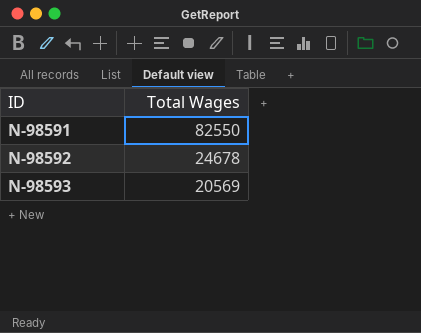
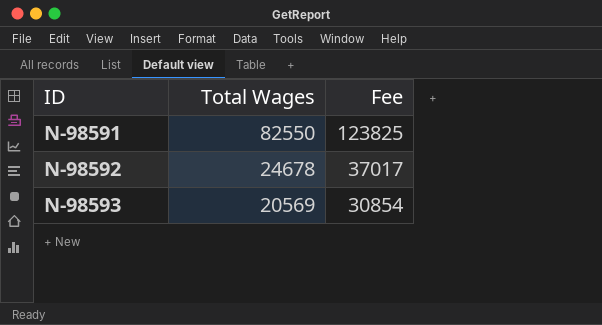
column Fee | formula: none -> [Total Wages] * 1.5

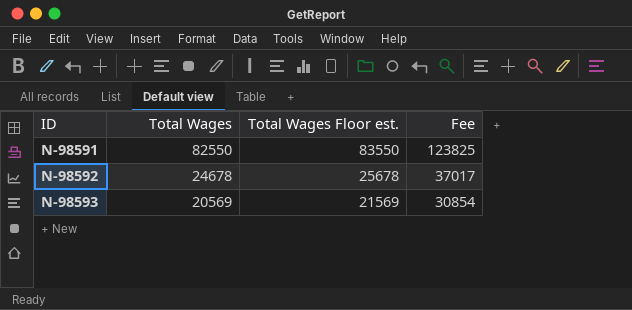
column Total Wages Floor est. | formula: none -> [Total Wages] + 1000

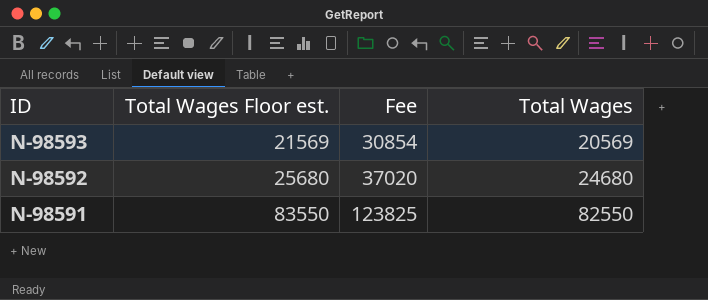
row order: ID ascending -> ID descending
column Total Wages | position: 2 -> 4
N-98592 | Total Wages Floor est.: 25678 -> 25680
N-98592 | Fee: 37017 -> 37020
N-98592 | Total Wages: 24678 -> 24680

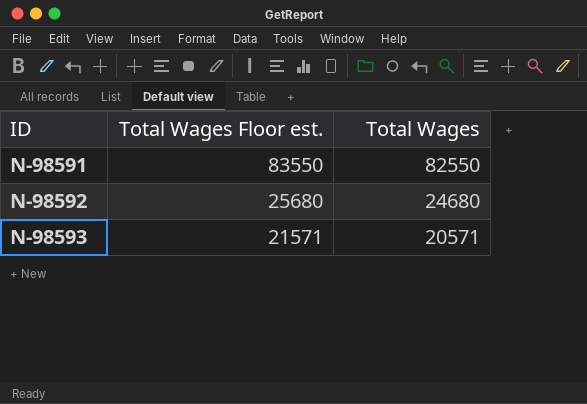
row order: ID descending -> ID ascending
column Fee | formula: [Total Wages] * 1.5 -> none
N-98593 | Total Wages Floor est.: 21569 -> 21571
N-98593 | Total Wages: 20569 -> 20571

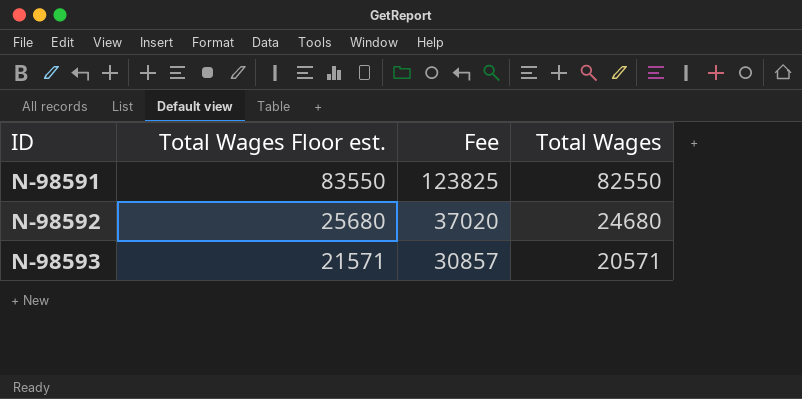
column Fee | formula: none -> [Total Wages] * 1.5

